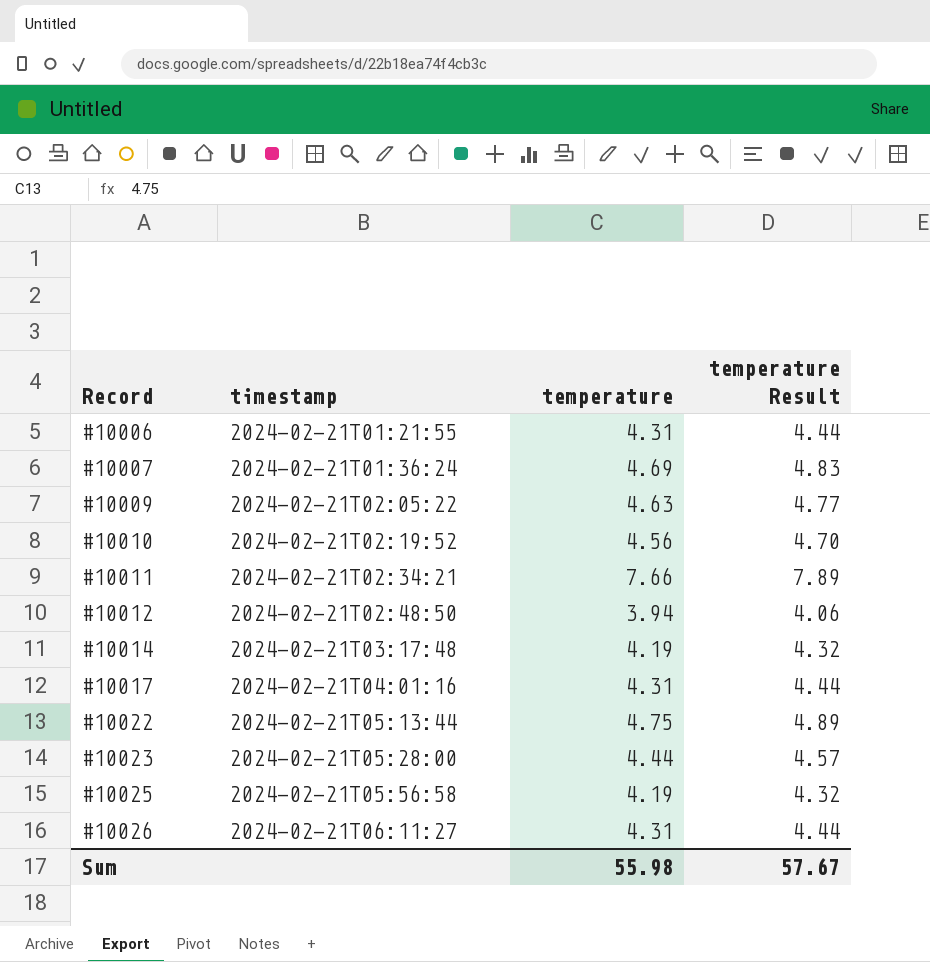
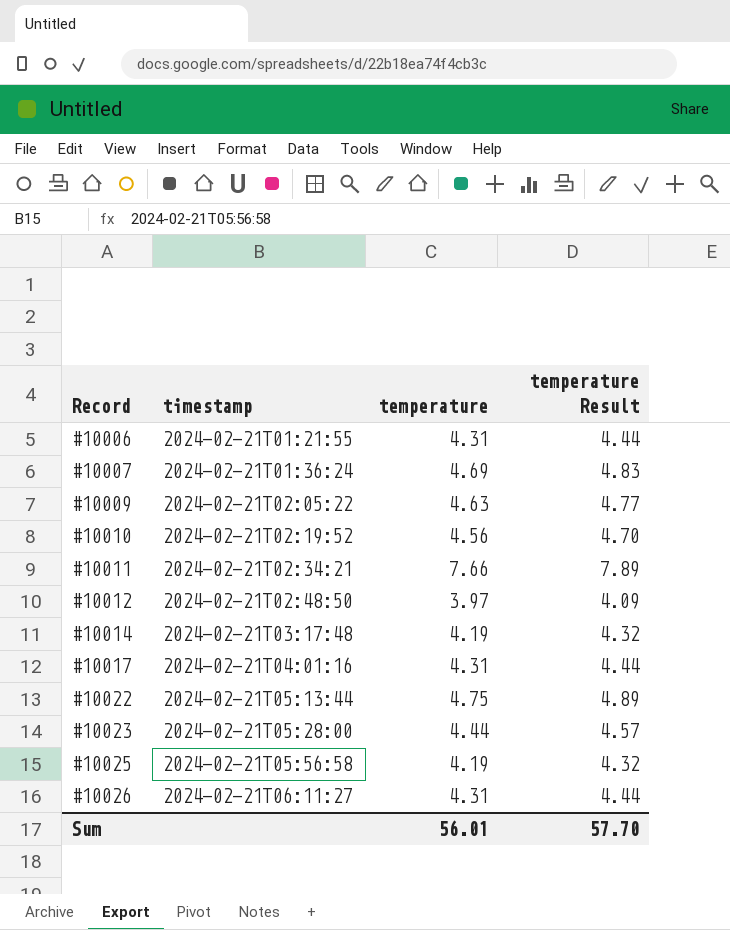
#10012 | temperature: 3.94 -> 3.97
#10012 | temperature Result: 4.06 -> 4.09
Sum | temperature: 55.98 -> 56.01
Sum | temperature Result: 57.67 -> 57.70

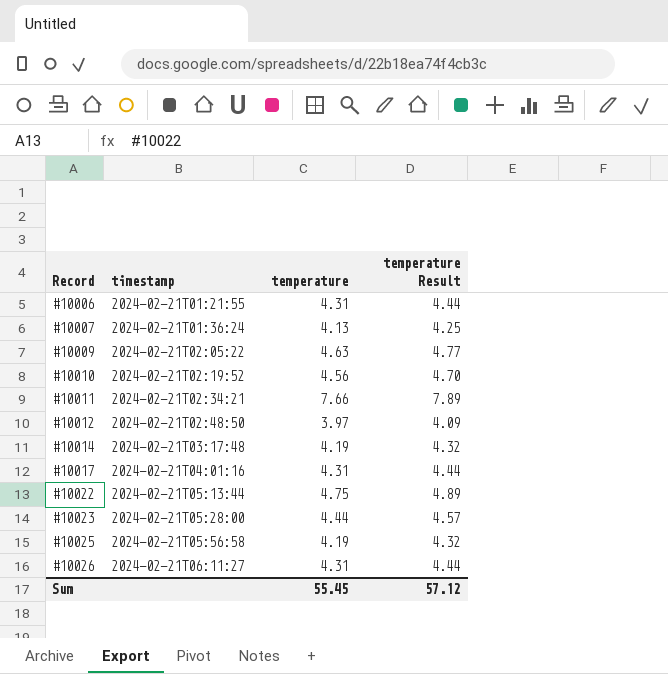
#10007 | temperature: 4.69 -> 4.13
#10007 | temperature Result: 4.83 -> 4.25
Sum | temperature: 56.01 -> 55.45
Sum | temperature Result: 57.70 -> 57.12

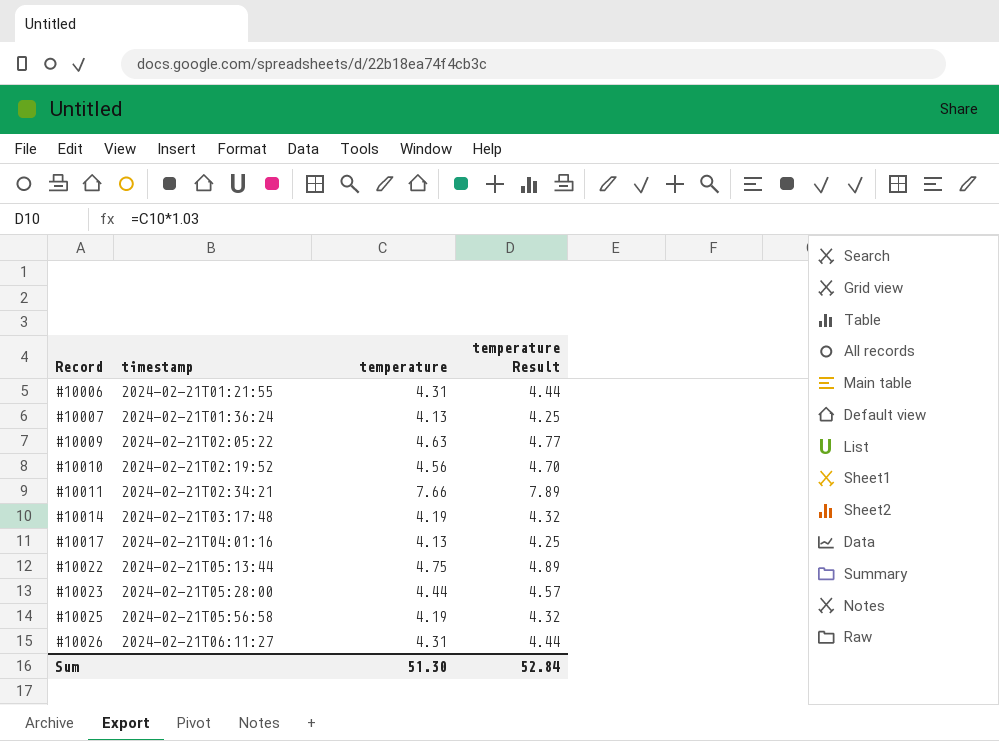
row #10012: 2024-02-21T02:48:50 | 3.97 | 4.09 -> none
#10017 | temperature: 4.31 -> 4.13
#10017 | temperature Result: 4.44 -> 4.25
Sum | temperature: 55.45 -> 51.30
Sum | temperature Result: 57.12 -> 52.84

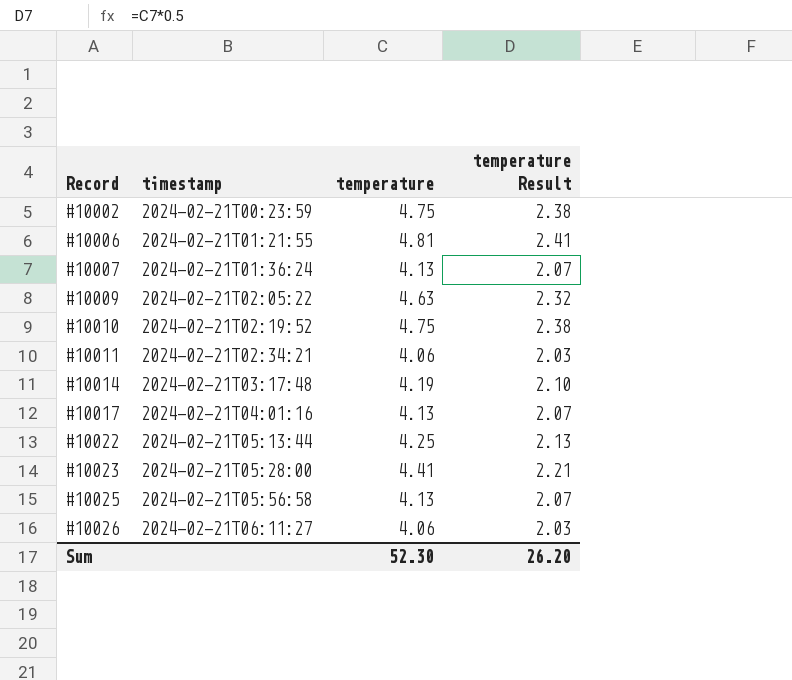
column temperature Result | formula: [temperature] * 1.03 -> [temperature] * 0.5
row #10002: none -> 2024-02-21T00:23:59 | 4.75 | 2.38
#10006 | temperature: 4.31 -> 4.81
#10010 | temperature: 4.56 -> 4.75
#10011 | temperature: 7.66 -> 4.06
#10022 | temperature: 4.75 -> 4.25
#10023 | temperature: 4.44 -> 4.41
#10025 | temperature: 4.19 -> 4.13
#10026 | temperature: 4.31 -> 4.06
Sum | temperature: 51.30 -> 52.30
Sum | temperature Result: 52.84 -> 26.20

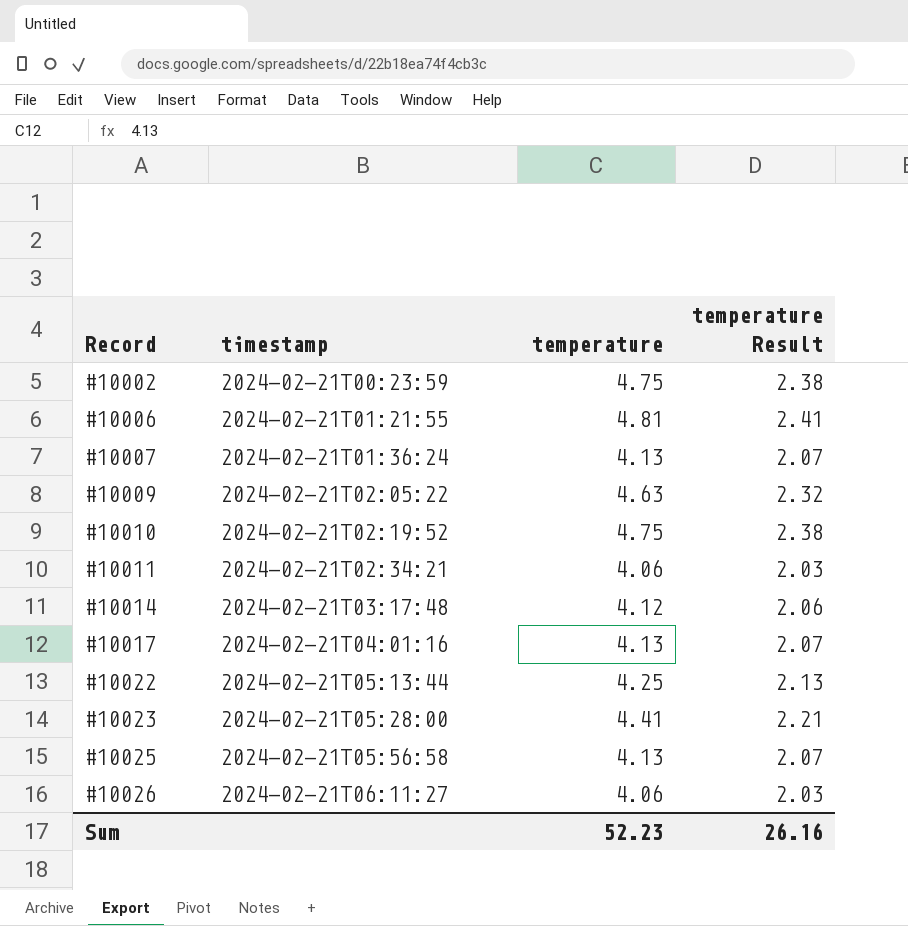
#10014 | temperature: 4.19 -> 4.12
#10014 | temperature Result: 2.10 -> 2.06
Sum | temperature: 52.30 -> 52.23
Sum | temperature Result: 26.20 -> 26.16

